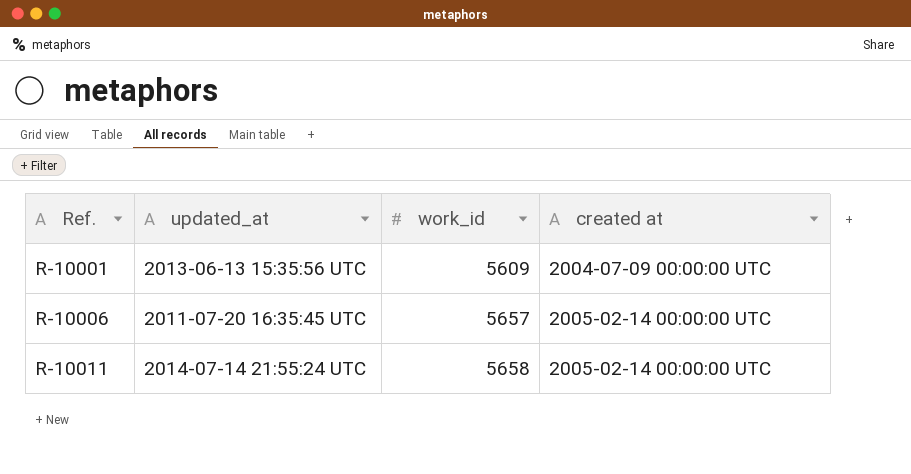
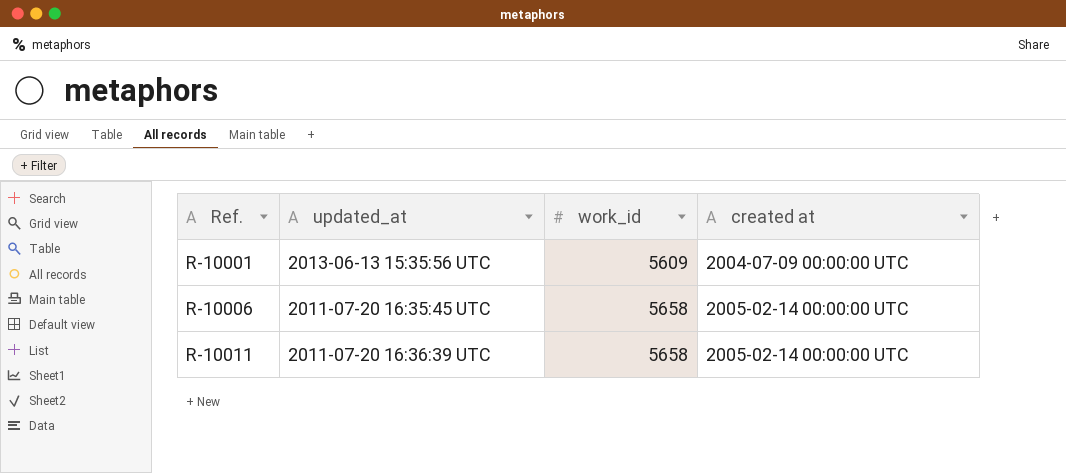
R-10006 | work_id: 5657 -> 5658
R-10011 | updated_at: 2014-07-14 21:55:24 UTC -> 2011-07-20 16:36:39 UTC

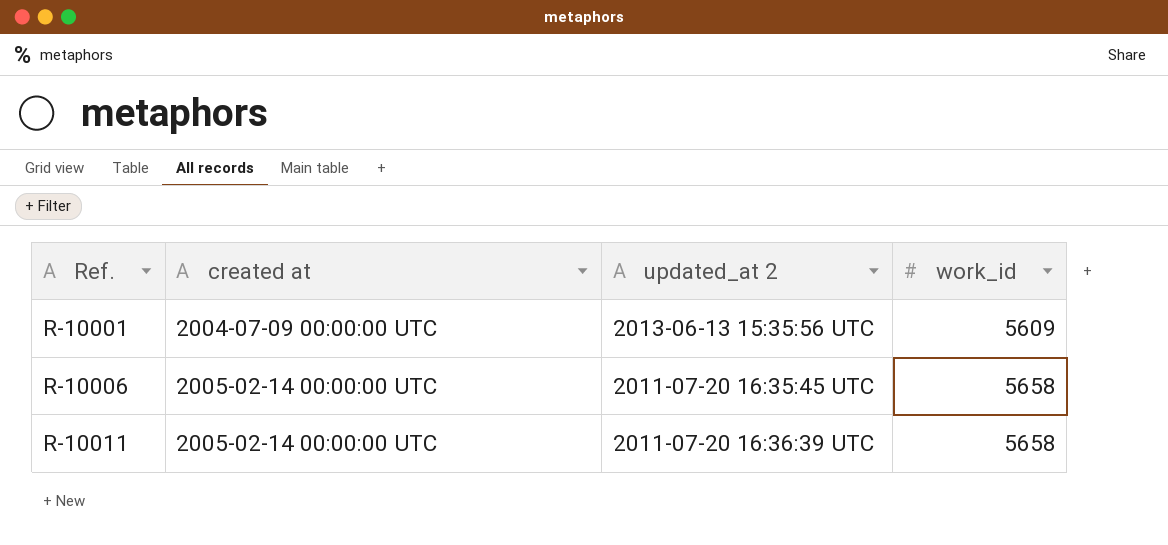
column created at | position: 4 -> 2
column name: updated_at -> updated_at 2

